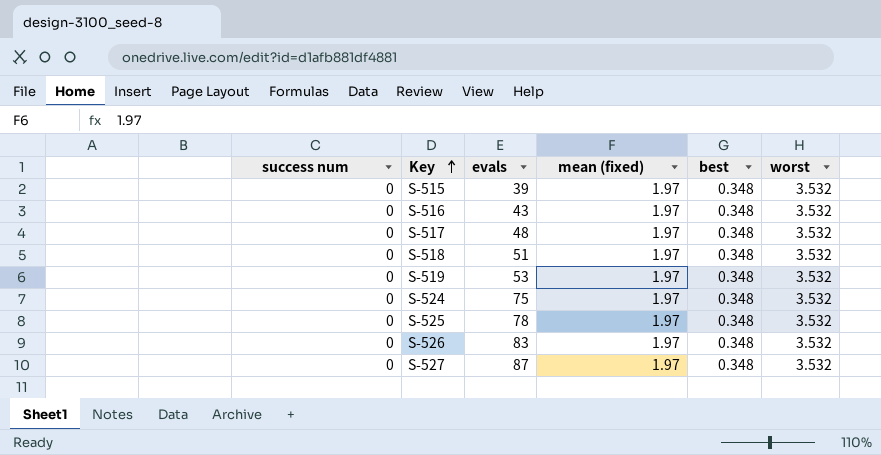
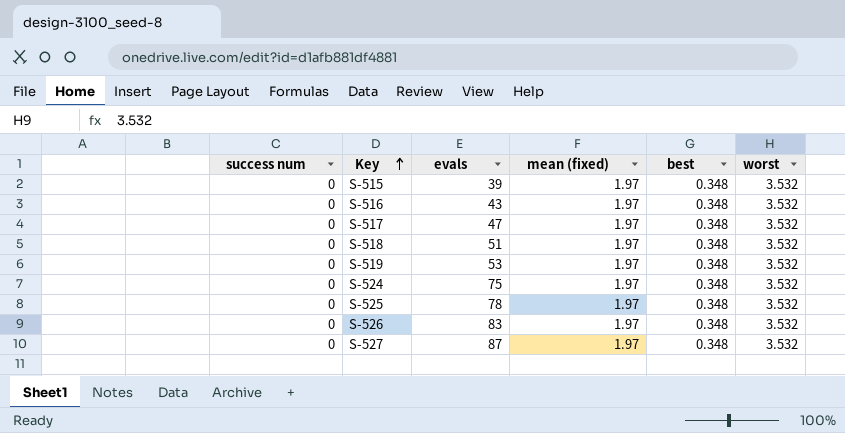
S-517 | evals: 48 -> 47

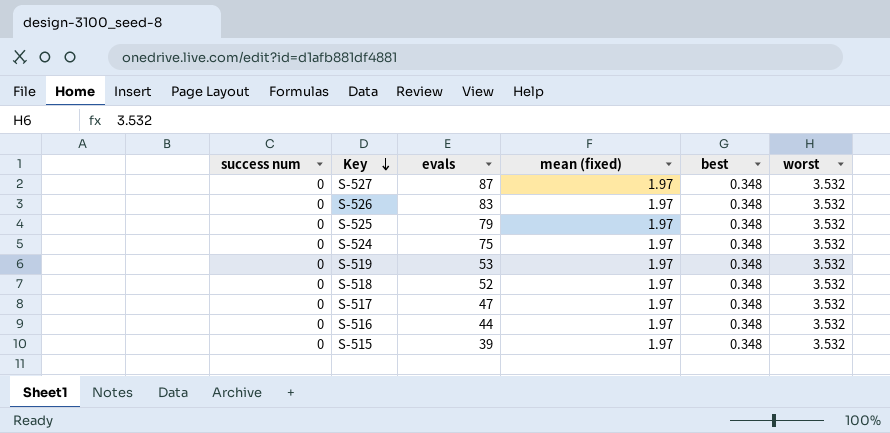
row order: Key ascending -> Key descending
S-525 | evals: 78 -> 79
S-518 | evals: 51 -> 52
S-516 | evals: 43 -> 44

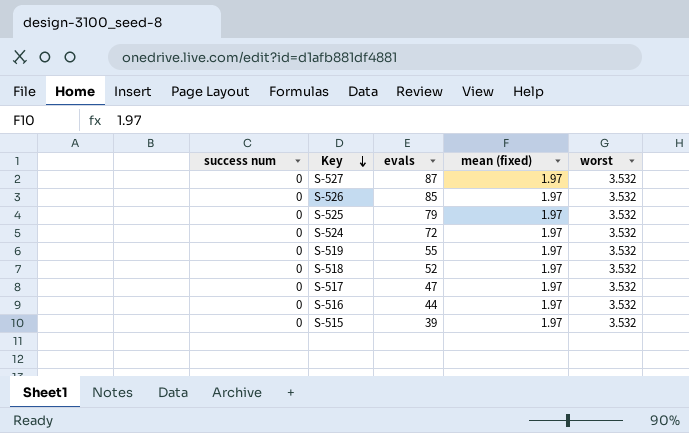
column best | position: 5 -> none
S-526 | evals: 83 -> 85
S-524 | evals: 75 -> 72
S-519 | evals: 53 -> 55

